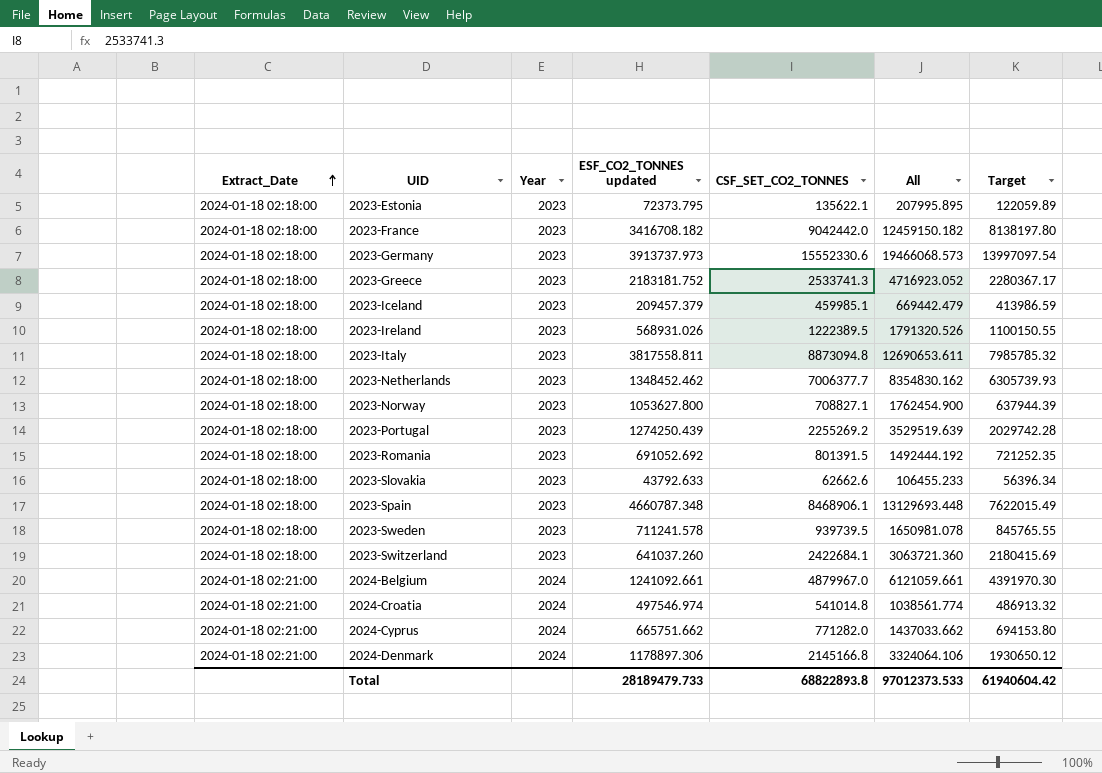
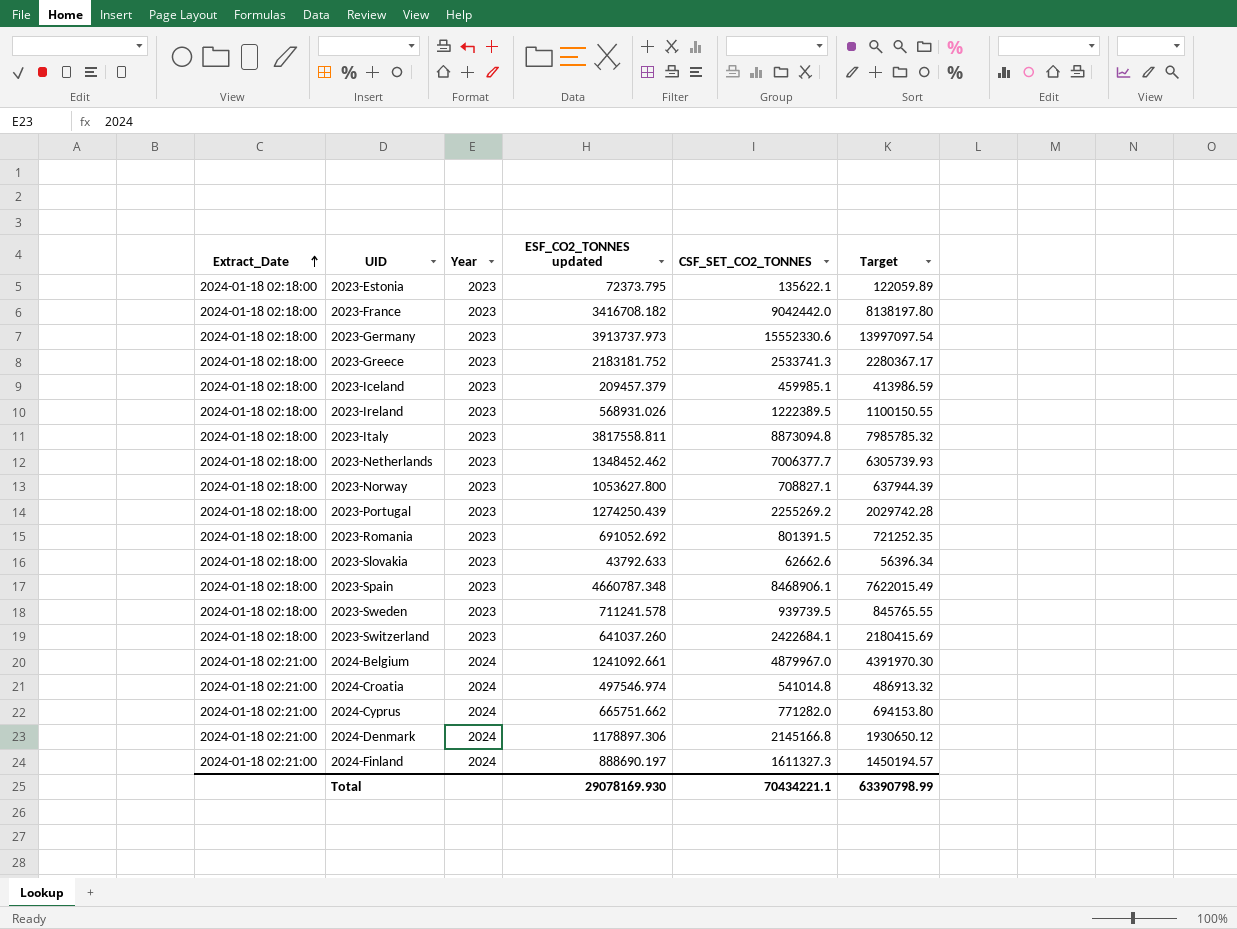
column All | formula: [ESF_CO2_TONNES updated] + [CSF_SET_CO2_TONNES] -> none
row 2024-Finland: none -> 2024-01-18 02:21:00 | 2024 | 888690.197 | 1611327.3 | 1450194.57
Total | ESF_CO2_TONNES updated: 28189479.733 -> 29078169.930
Total | CSF_SET_CO2_TONNES: 68822893.8 -> 70434221.1
Total | Target: 61940604.42 -> 63390798.99

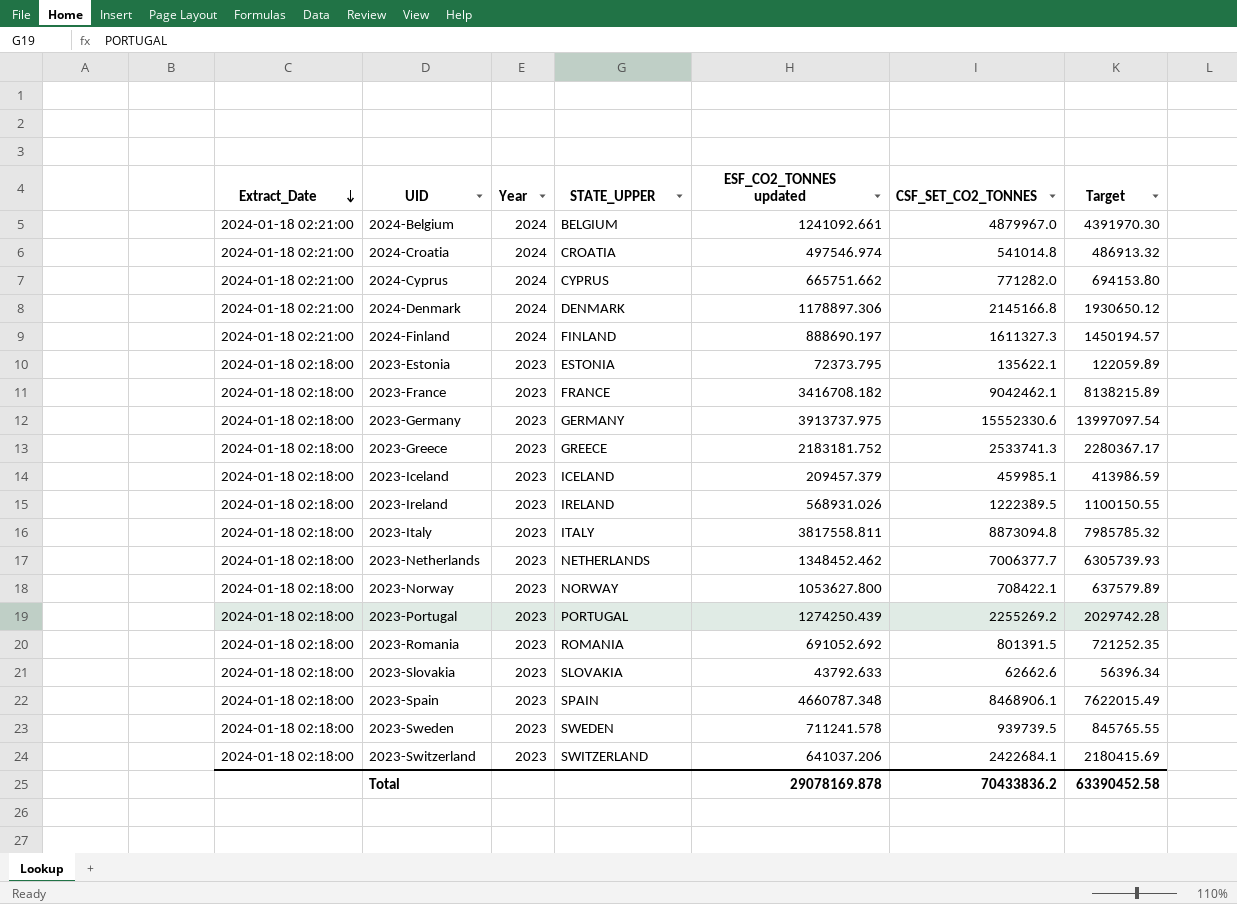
row order: Extract_Date ascending -> Extract_Date descending
column STATE_UPPER | position: none -> 4
2023-France | CSF_SET_CO2_TONNES: 9042442.0 -> 9042462.1
2023-France | Target: 8138197.80 -> 8138215.89
2023-Germany | ESF_CO2_TONNES updated: 3913737.973 -> 3913737.975
2023-Norway | CSF_SET_CO2_TONNES: 708827.1 -> 708422.1
2023-Norway | Target: 637944.39 -> 637579.89
2023-Switzerland | ESF_CO2_TONNES updated: 641037.260 -> 641037.206
Total | ESF_CO2_TONNES updated: 29078169.930 -> 29078169.878
Total | CSF_SET_CO2_TONNES: 70434221.1 -> 70433836.2
Total | Target: 63390798.99 -> 63390452.58

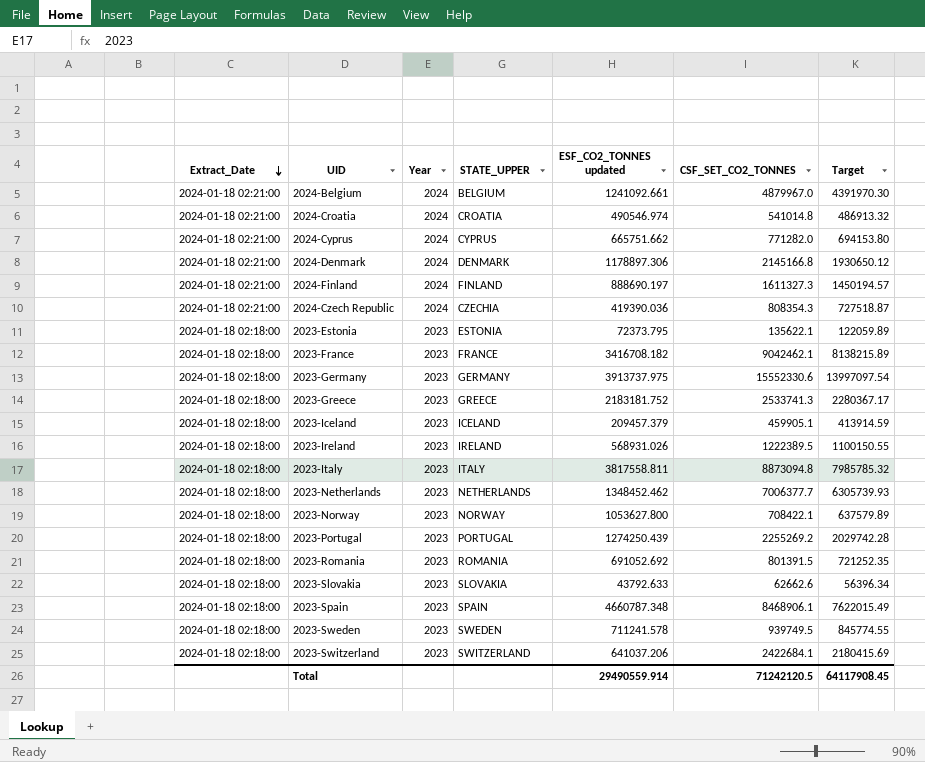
2024-Croatia | ESF_CO2_TONNES updated: 497546.974 -> 490546.974
row 2024-Czech Republic: none -> 2024-01-18 02:21:00 | 2024 | CZECHIA | 419390.036 | 808354.3 | 727518.87
2023-Iceland | CSF_SET_CO2_TONNES: 459985.1 -> 459905.1
2023-Iceland | Target: 413986.59 -> 413914.59
2023-Sweden | CSF_SET_CO2_TONNES: 939739.5 -> 939749.5
2023-Sweden | Target: 845765.55 -> 845774.55
Total | ESF_CO2_TONNES updated: 29078169.878 -> 29490559.914
Total | CSF_SET_CO2_TONNES: 70433836.2 -> 71242120.5
Total | Target: 63390452.58 -> 64117908.45

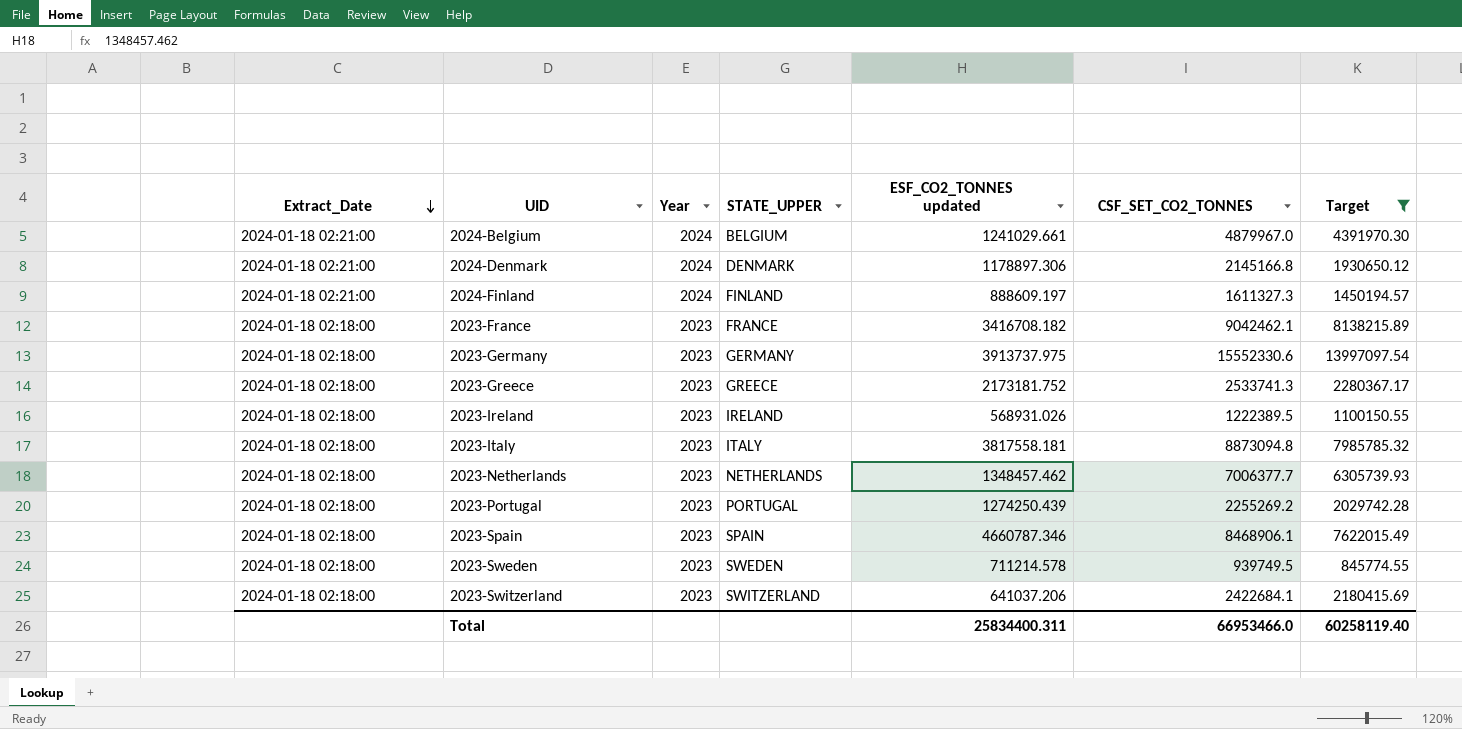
filter: none -> Target >= 845774.55
2024-Belgium | ESF_CO2_TONNES updated: 1241092.661 -> 1241029.661
2024-Finland | ESF_CO2_TONNES updated: 888690.197 -> 888609.197
2023-Greece | ESF_CO2_TONNES updated: 2183181.752 -> 2173181.752
2023-Italy | ESF_CO2_TONNES updated: 3817558.811 -> 3817558.181
2023-Netherlands | ESF_CO2_TONNES updated: 1348452.462 -> 1348457.462
2023-Spain | ESF_CO2_TONNES updated: 4660787.348 -> 4660787.346
2023-Sweden | ESF_CO2_TONNES updated: 711241.578 -> 711214.578
Total | ESF_CO2_TONNES updated: 29490559.914 -> 25834400.311
Total | CSF_SET_CO2_TONNES: 71242120.5 -> 66953466.0
Total | Target: 64117908.45 -> 60258119.40

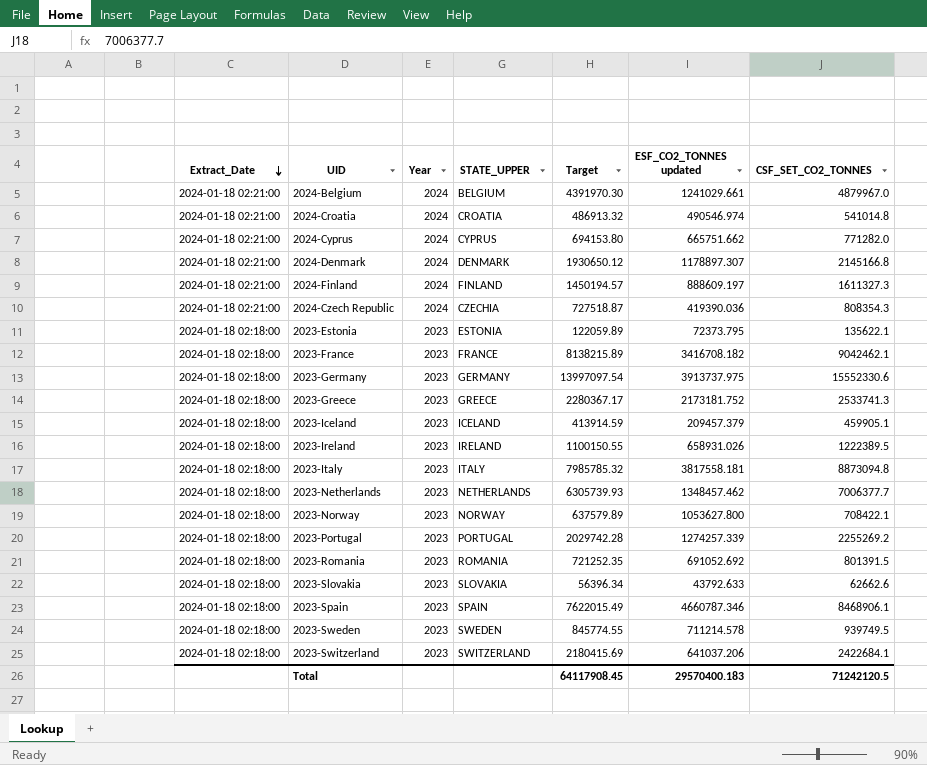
filter: Target >= 845774.55 -> none
column Target | position: 7 -> 5
2024-Denmark | ESF_CO2_TONNES updated: 1178897.306 -> 1178897.307
2023-Ireland | ESF_CO2_TONNES updated: 568931.026 -> 658931.026
2023-Portugal | ESF_CO2_TONNES updated: 1274250.439 -> 1274257.339
Total | Target: 60258119.40 -> 64117908.45
Total | ESF_CO2_TONNES updated: 25834400.311 -> 29570400.183
Total | CSF_SET_CO2_TONNES: 66953466.0 -> 71242120.5

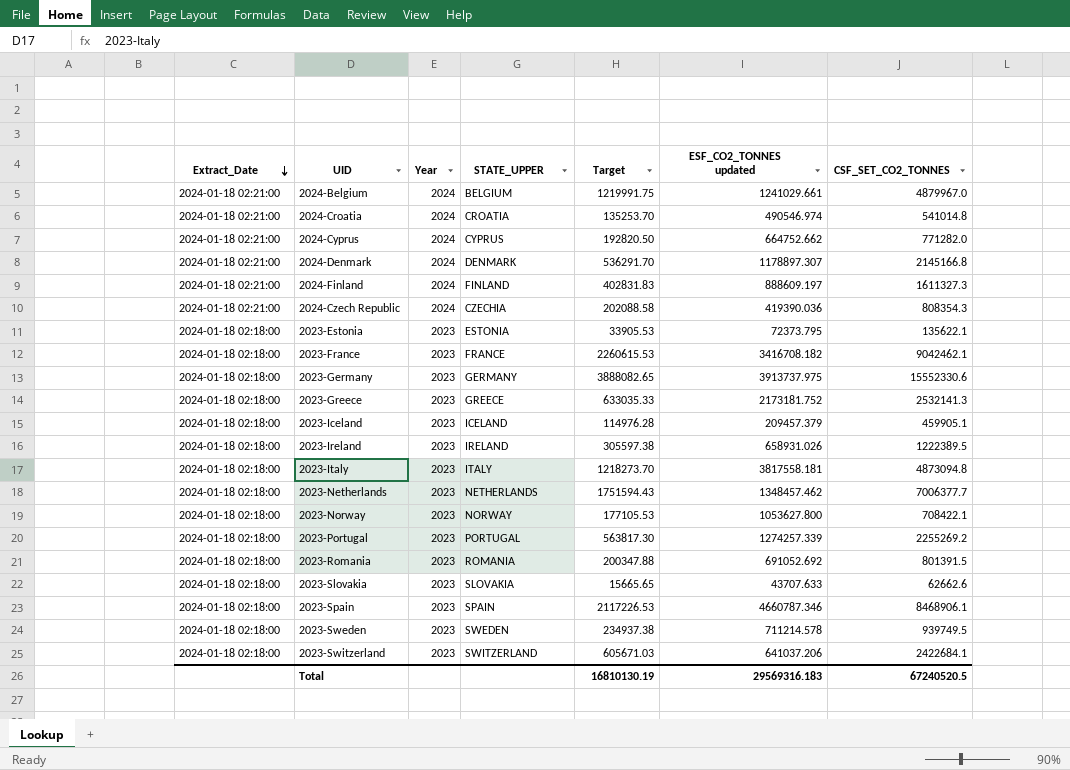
column Target | formula: [CSF_SET_CO2_TONNES] * 0.9 -> [CSF_SET_CO2_TONNES] * 0.25
2024-Cyprus | ESF_CO2_TONNES updated: 665751.662 -> 664752.662
2023-Greece | CSF_SET_CO2_TONNES: 2533741.3 -> 2532141.3
2023-Italy | CSF_SET_CO2_TONNES: 8873094.8 -> 4873094.8
2023-Slovakia | ESF_CO2_TONNES updated: 43792.633 -> 43707.633
Total | Target: 64117908.45 -> 16810130.19
Total | ESF_CO2_TONNES updated: 29570400.183 -> 29569316.183
Total | CSF_SET_CO2_TONNES: 71242120.5 -> 67240520.5

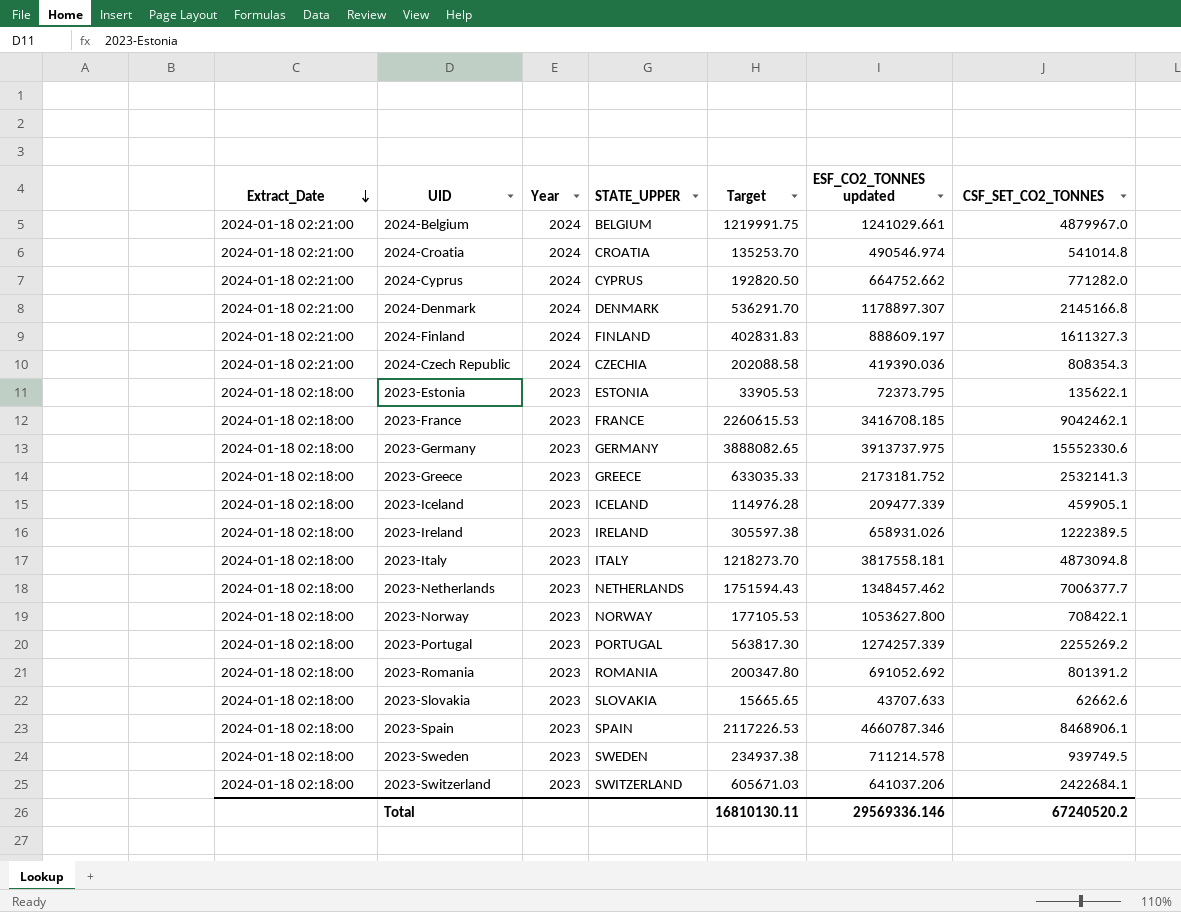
2023-France | ESF_CO2_TONNES updated: 3416708.182 -> 3416708.185
2023-Iceland | ESF_CO2_TONNES updated: 209457.379 -> 209477.339
2023-Romania | Target: 200347.88 -> 200347.80
2023-Romania | CSF_SET_CO2_TONNES: 801391.5 -> 801391.2
Total | Target: 16810130.19 -> 16810130.11
Total | ESF_CO2_TONNES updated: 29569316.183 -> 29569336.146
Total | CSF_SET_CO2_TONNES: 67240520.5 -> 67240520.2

